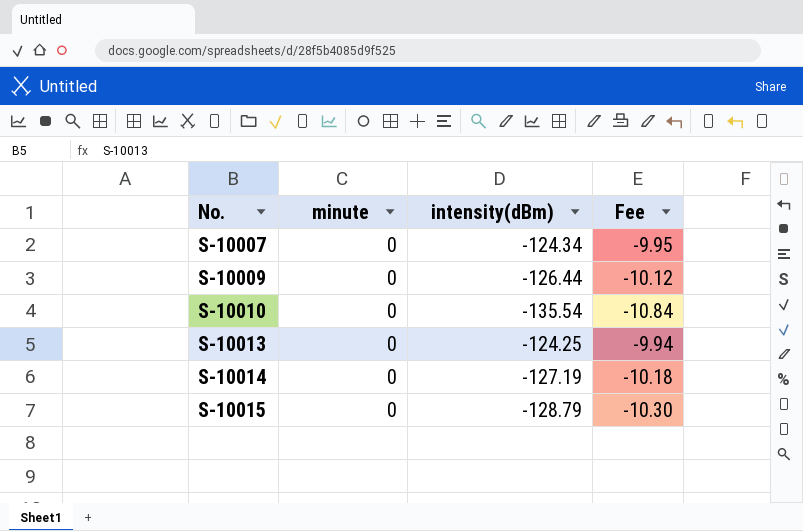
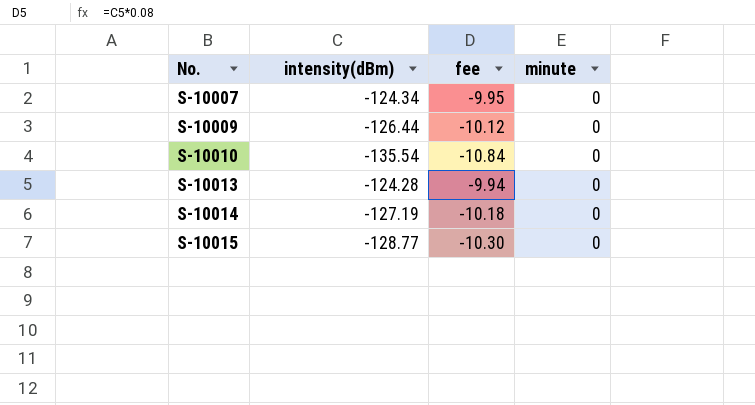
column name: Fee -> fee
column minute | position: 2 -> 4
S-10013 | intensity(dBm): -124.25 -> -124.28
S-10015 | intensity(dBm): -128.79 -> -128.77

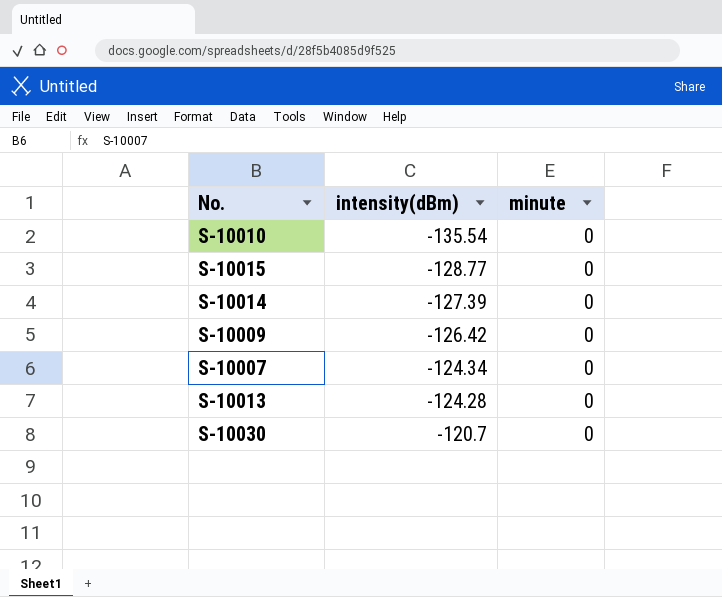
row order: No. ascending -> intensity(dBm) ascending
column fee | formula: [intensity(dBm)] * 0.08 -> none
S-10014 | intensity(dBm): -127.19 -> -127.39
S-10009 | intensity(dBm): -126.44 -> -126.42
row S-10030: none -> -120.7 | 0

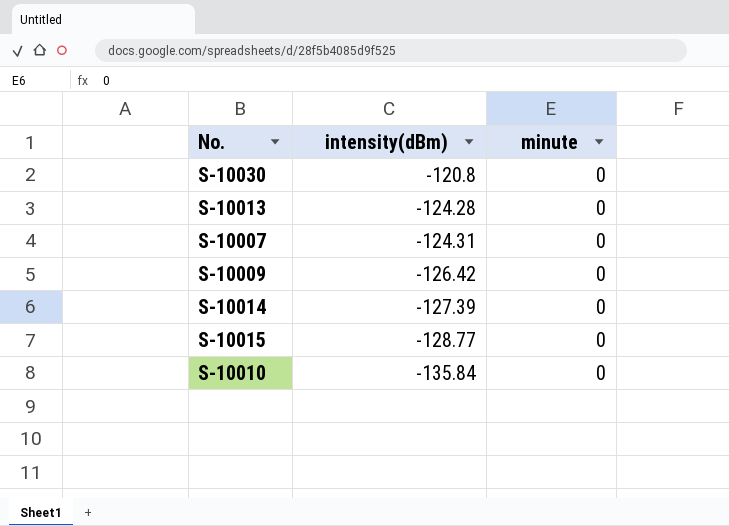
row order: intensity(dBm) ascending -> intensity(dBm) descending
S-10030 | intensity(dBm): -120.7 -> -120.8
S-10007 | intensity(dBm): -124.34 -> -124.31
S-10010 | intensity(dBm): -135.54 -> -135.84

